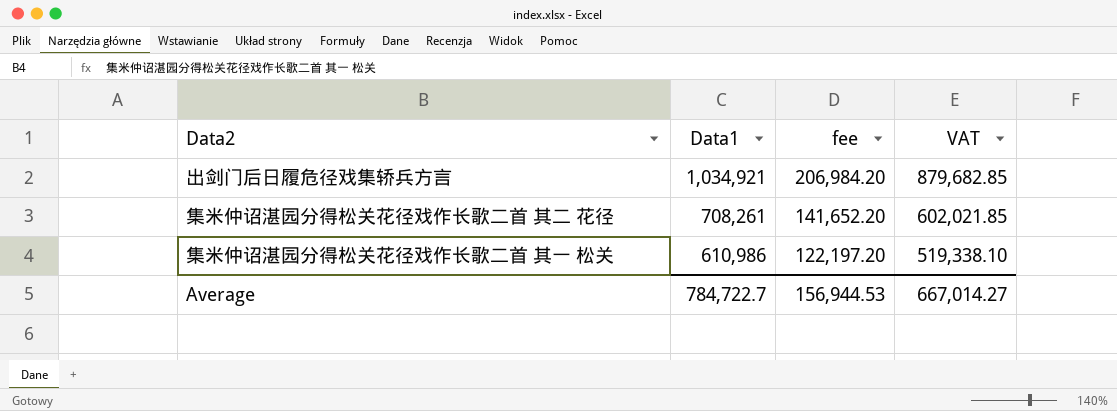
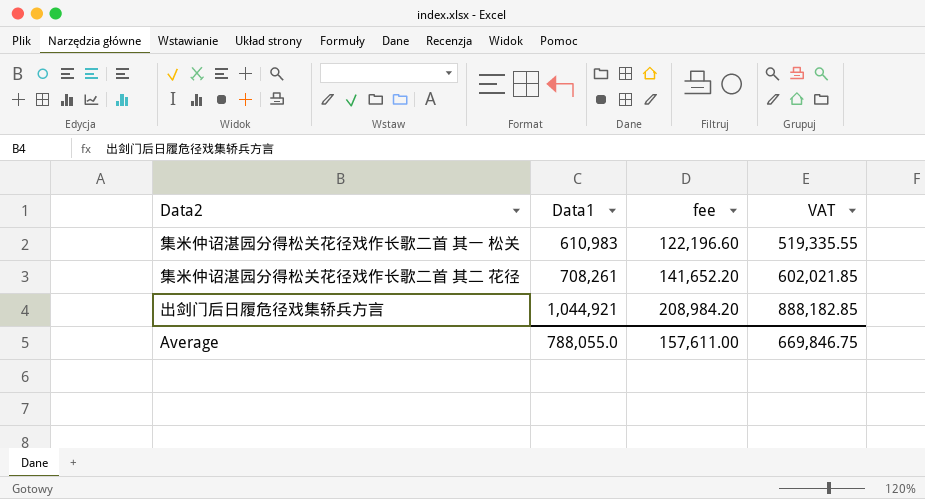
row order: Data1 descending -> Data1 ascending
集米仲诏湛园分得松关花径戏作长歌二首 其一 松关 | Data1: 610,986 -> 610,983
集米仲诏湛园分得松关花径戏作长歌二首 其一 松关 | fee: 122,197.20 -> 122,196.60
集米仲诏湛园分得松关花径戏作长歌二首 其一 松关 | VAT: 519,338.10 -> 519,335.55
出剑门后日履危径戏集轿兵方言 | Data1: 1,034,921 -> 1,044,921
出剑门后日履危径戏集轿兵方言 | fee: 206,984.20 -> 208,984.20
出剑门后日履危径戏集轿兵方言 | VAT: 879,682.85 -> 888,182.85
Average | Data1: 784,722.7 -> 788,055.0
Average | fee: 156,944.53 -> 157,611.00
Average | VAT: 667,014.27 -> 669,846.75

